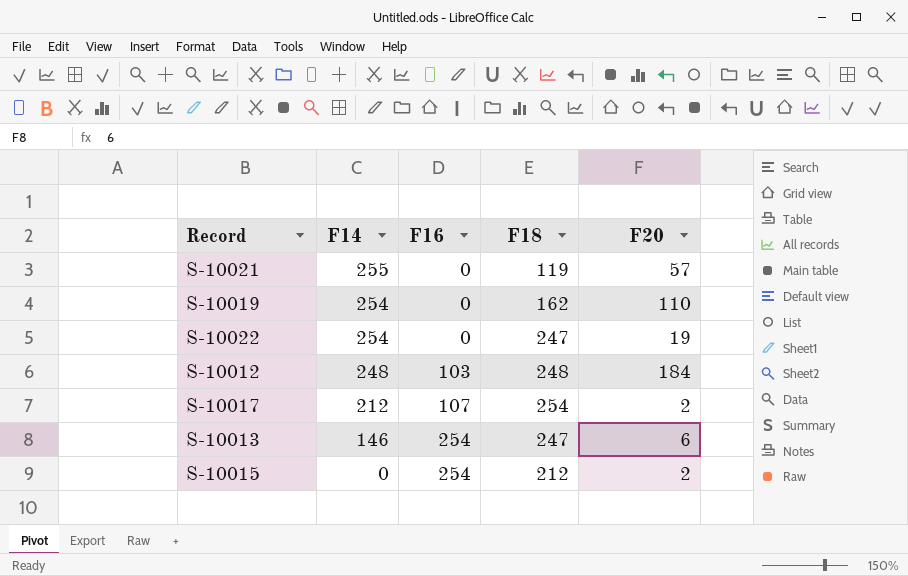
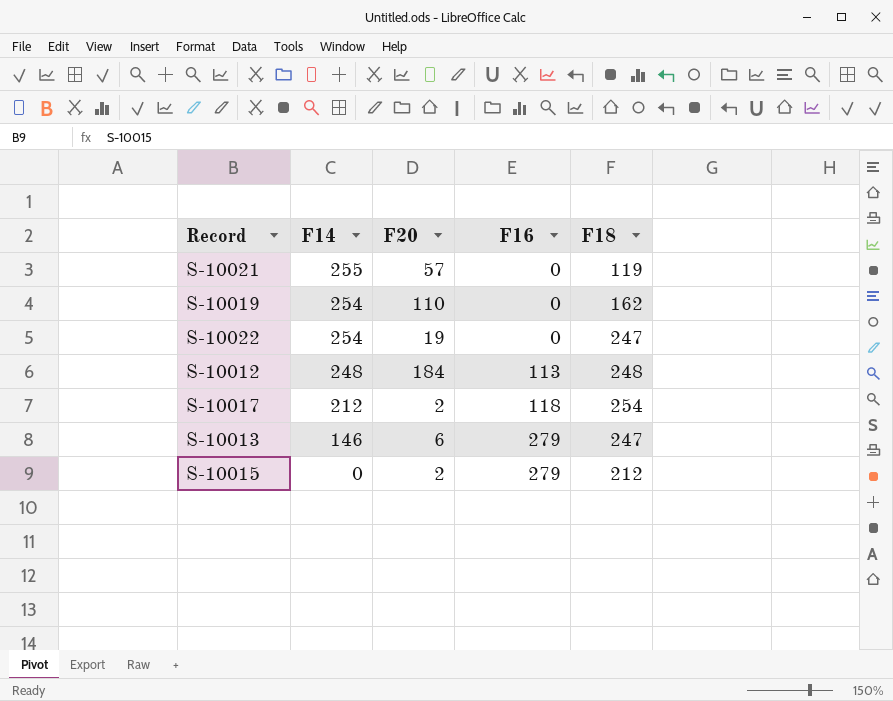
column F20 | position: 5 -> 3
S-10012 | F16: 103 -> 113
S-10017 | F16: 107 -> 118
S-10013 | F16: 254 -> 279
S-10015 | F16: 254 -> 279

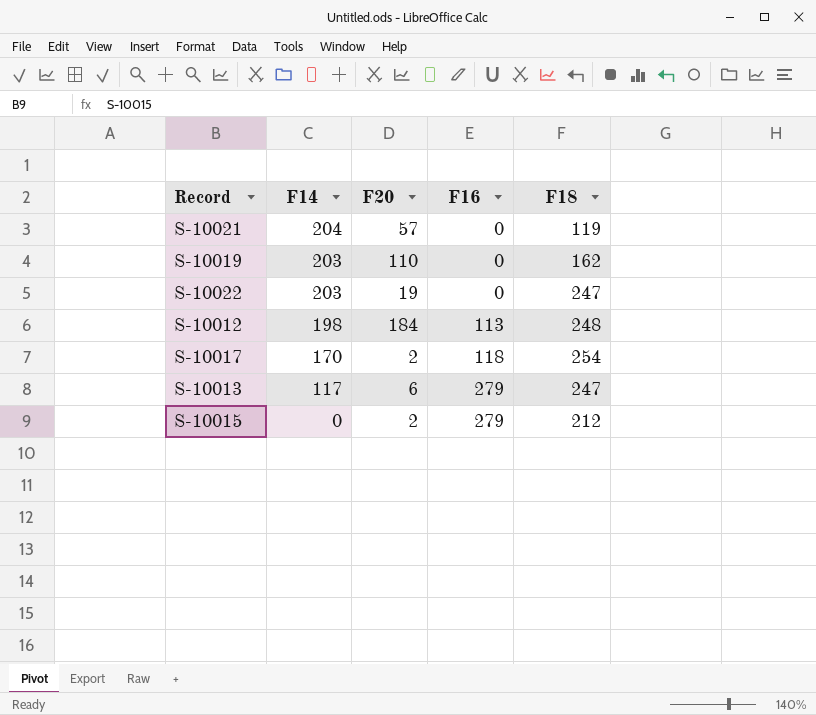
S-10021 | F14: 255 -> 204
S-10019 | F14: 254 -> 203
S-10022 | F14: 254 -> 203
S-10012 | F14: 248 -> 198
S-10017 | F14: 212 -> 170
S-10013 | F14: 146 -> 117

